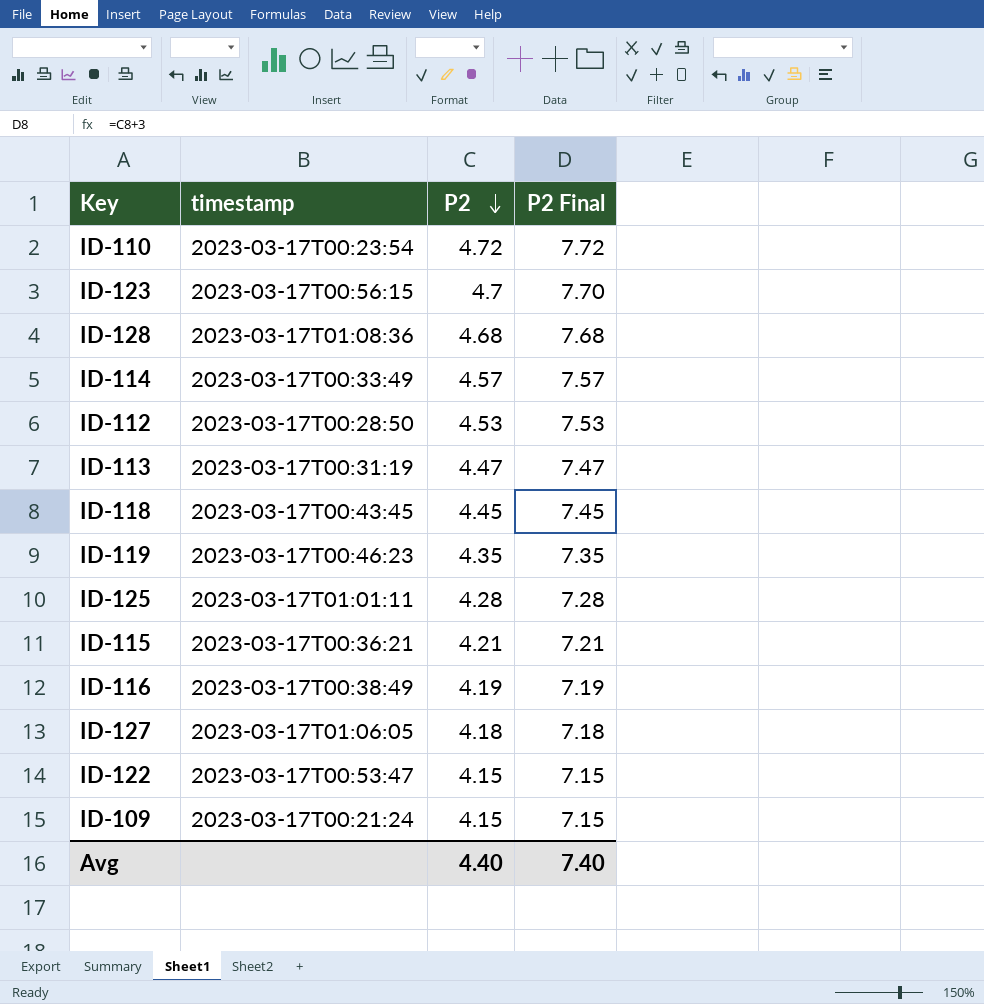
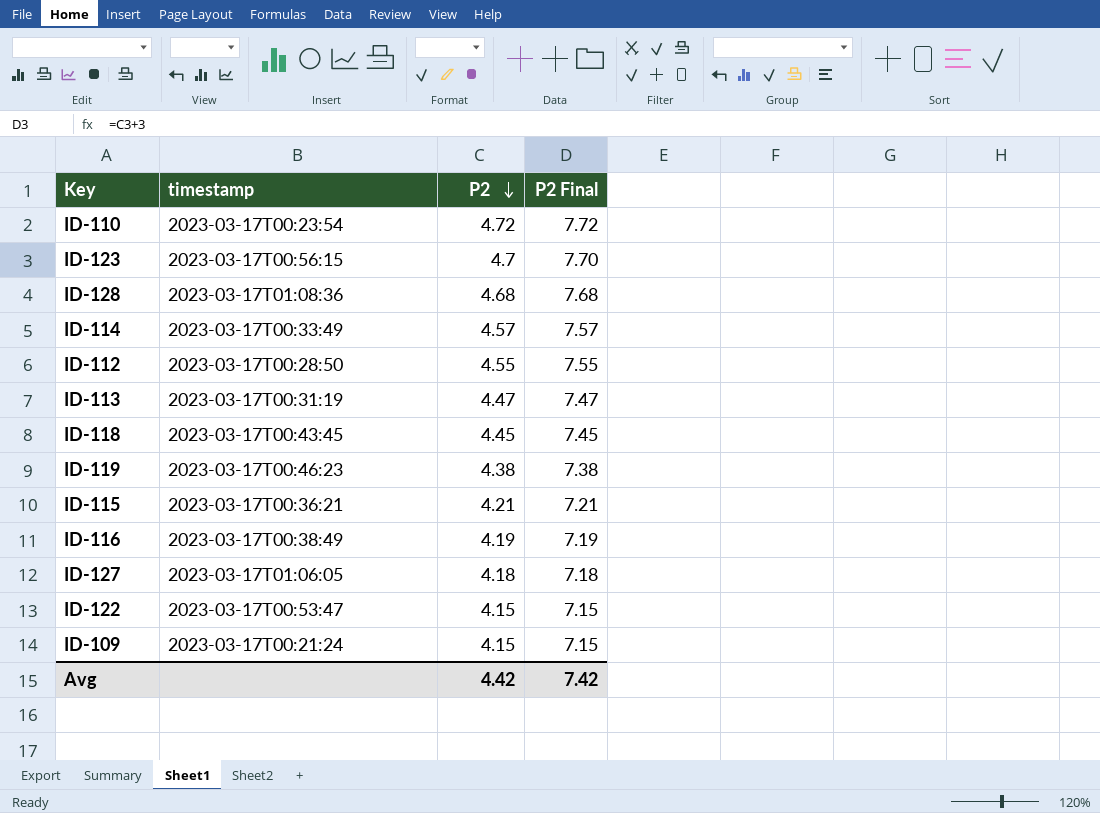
row ID-125: 2023-03-17T01:01:11 | 4.28 | 7.28 -> none
ID-112 | P2: 4.53 -> 4.55
ID-112 | P2 Final: 7.53 -> 7.55
ID-119 | P2: 4.35 -> 4.38
ID-119 | P2 Final: 7.35 -> 7.38
Avg | P2: 4.40 -> 4.42
Avg | P2 Final: 7.40 -> 7.42

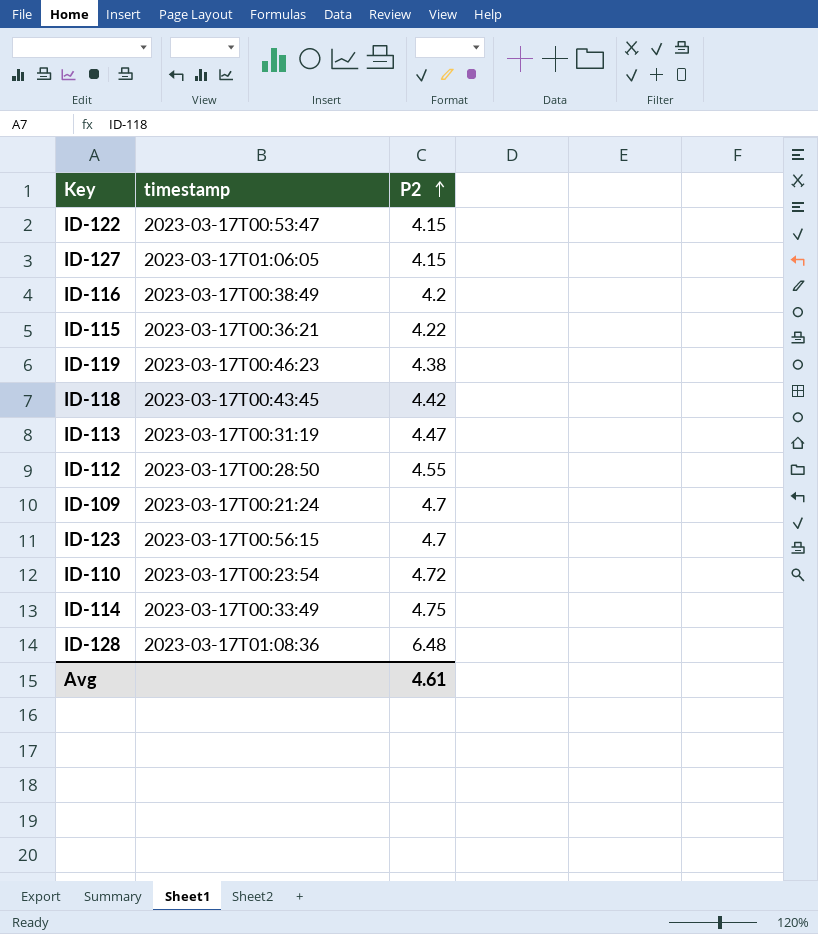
row order: P2 descending -> P2 ascending
column P2 Final | formula: [P2] + 3 -> none
ID-127 | P2: 4.18 -> 4.15
ID-116 | P2: 4.19 -> 4.2
ID-115 | P2: 4.21 -> 4.22
ID-118 | P2: 4.45 -> 4.42
ID-109 | P2: 4.15 -> 4.7
ID-114 | P2: 4.57 -> 4.75
ID-128 | P2: 4.68 -> 6.48
Avg | P2: 4.42 -> 4.61

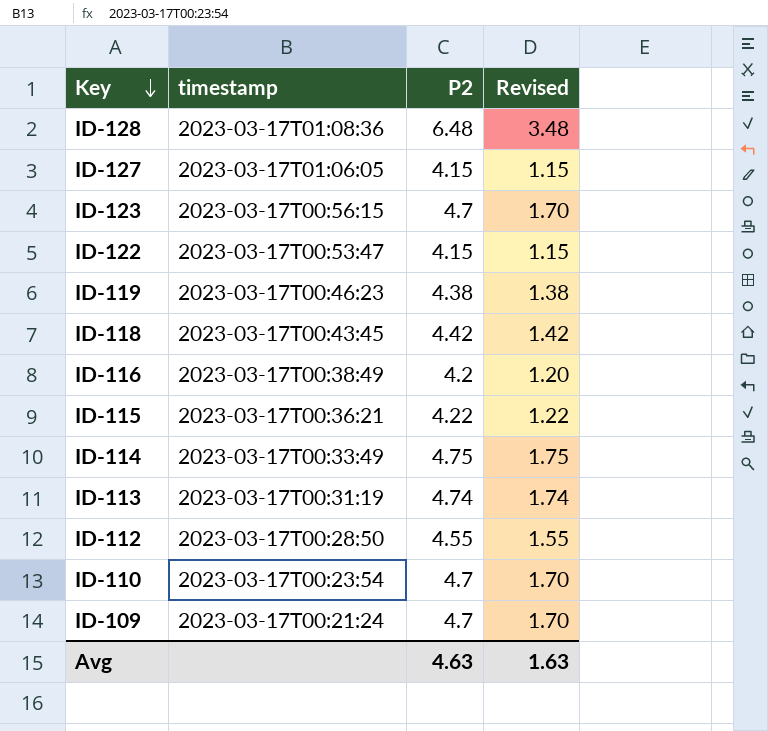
row order: P2 ascending -> Key descending
column Revised | formula: none -> [P2] - 3
ID-113 | P2: 4.47 -> 4.74
ID-110 | P2: 4.72 -> 4.7
Avg | P2: 4.61 -> 4.63

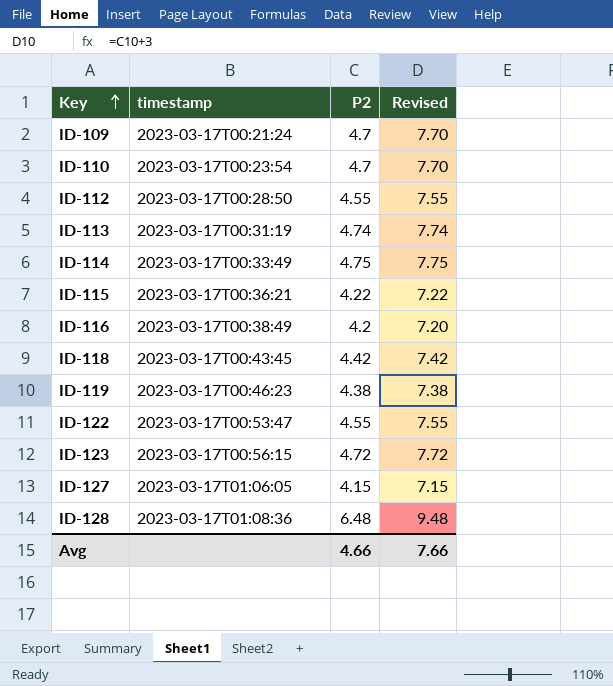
row order: Key descending -> Key ascending
column Revised | formula: [P2] - 3 -> [P2] + 3
ID-122 | P2: 4.15 -> 4.55
ID-123 | P2: 4.7 -> 4.72
Avg | P2: 4.63 -> 4.66
Avg | Revised: 1.63 -> 7.66

